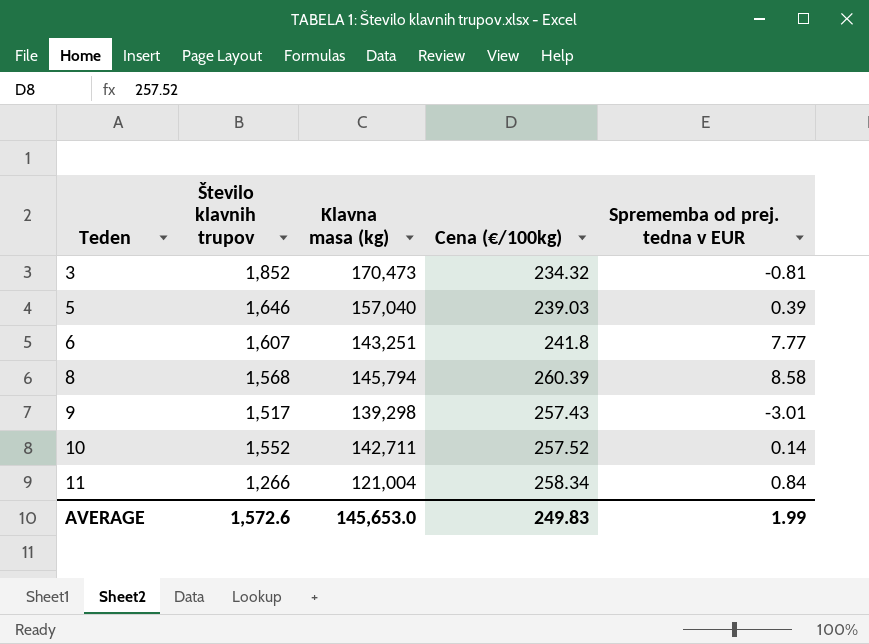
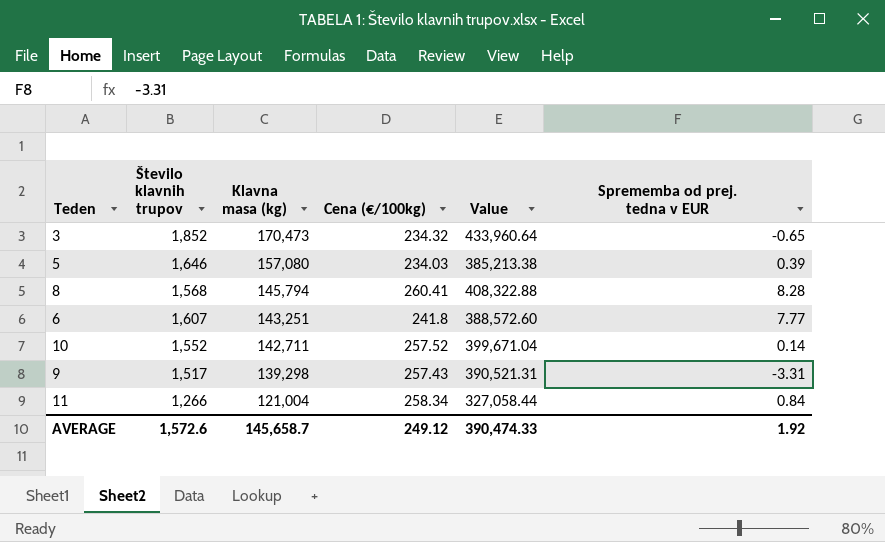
row order: Teden ascending -> Klavna masa (kg) descending
column Value | formula: none -> [Število klavnih trupov] * [Cena (€/100kg)]
3 | Sprememba od prej. tedna v EUR: -0.81 -> -0.65
5 | Klavna masa (kg): 157,040 -> 157,080
5 | Cena (€/100kg): 239.03 -> 234.03
8 | Cena (€/100kg): 260.39 -> 260.41
8 | Sprememba od prej. tedna v EUR: 8.58 -> 8.28
9 | Sprememba od prej. tedna v EUR: -3.01 -> -3.31
AVERAGE | Klavna masa (kg): 145,653.0 -> 145,658.7
AVERAGE | Cena (€/100kg): 249.83 -> 249.12
AVERAGE | Sprememba od prej. tedna v EUR: 1.99 -> 1.92

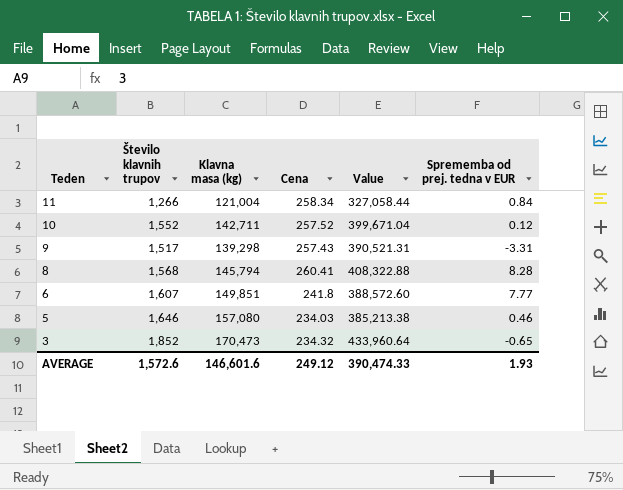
row order: Klavna masa (kg) descending -> Teden descending
column name: Cena (€/100kg) -> Cena
10 | Sprememba od prej. tedna v EUR: 0.14 -> 0.12
6 | Klavna masa (kg): 143,251 -> 149,851
5 | Sprememba od prej. tedna v EUR: 0.39 -> 0.46
AVERAGE | Klavna masa (kg): 145,658.7 -> 146,601.6
AVERAGE | Sprememba od prej. tedna v EUR: 1.92 -> 1.93

